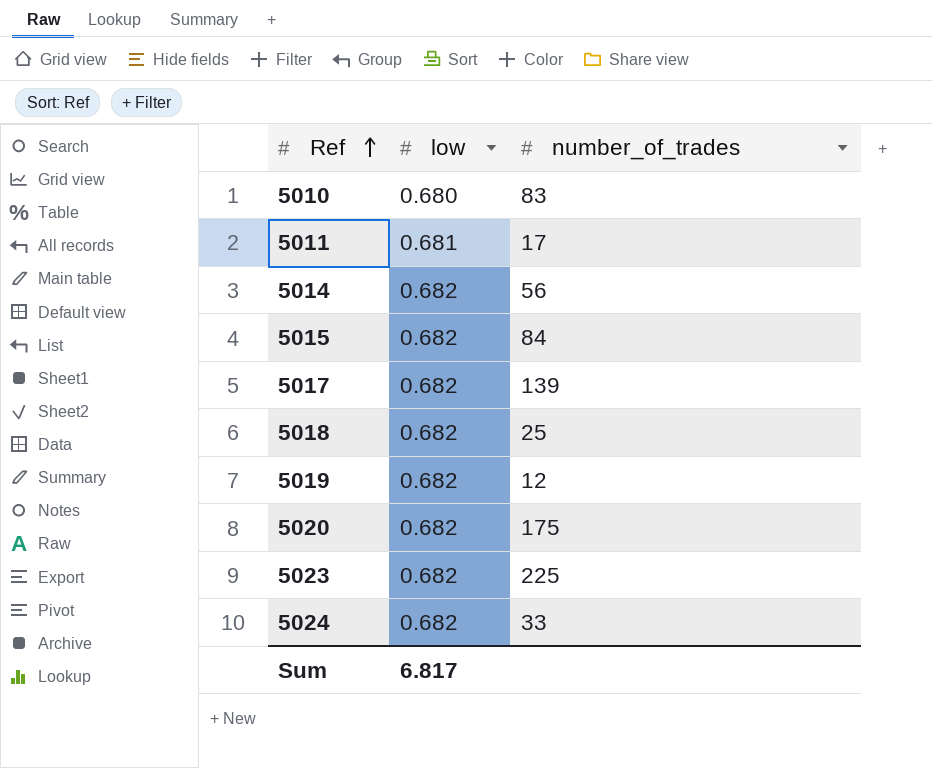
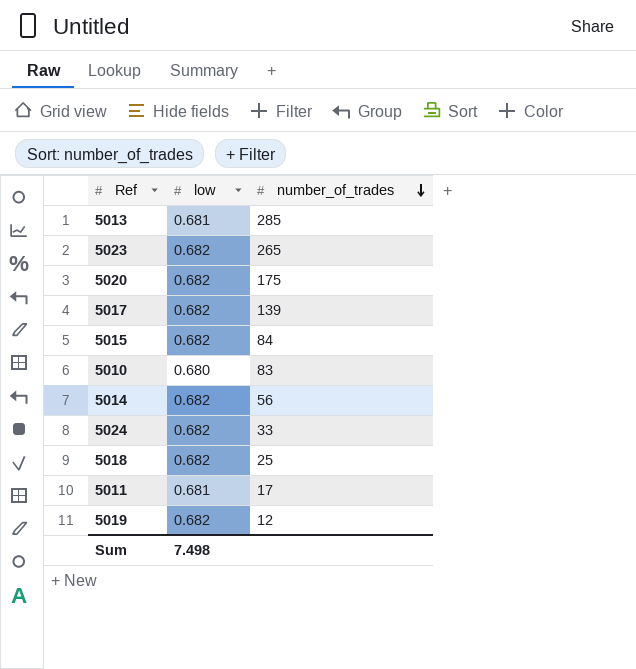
row order: Ref ascending -> number_of_trades descending
row 5013: none -> 0.681 | 285
5023 | number_of_trades: 225 -> 265
Sum | low: 6.817 -> 7.498

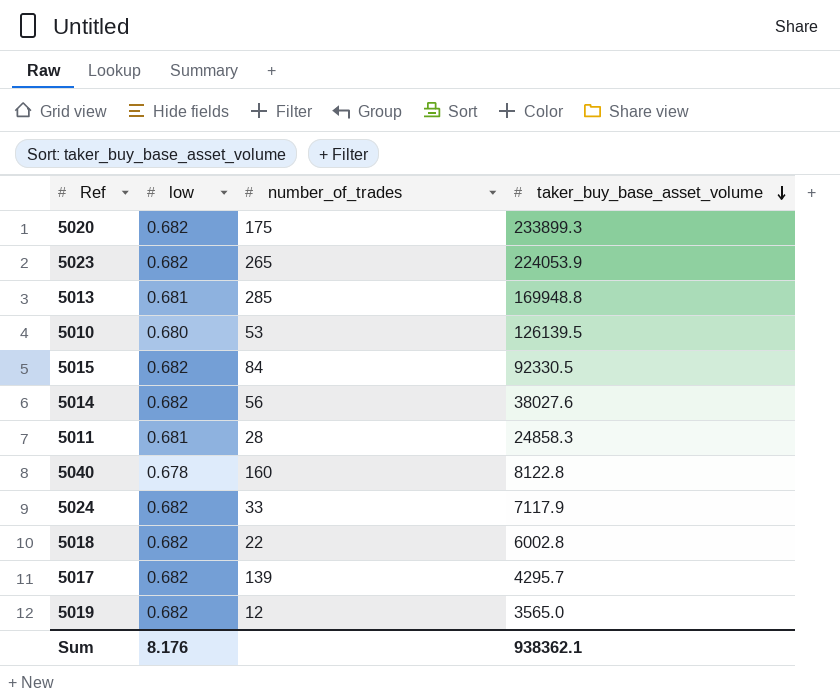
row order: number_of_trades descending -> taker_buy_base_asset_volume descending
column taker_buy_base_asset_volume | position: none -> 4
5010 | number_of_trades: 83 -> 53
5011 | number_of_trades: 17 -> 28
row 5040: none -> 0.678 | 160 | 8122.8
5018 | number_of_trades: 25 -> 22
Sum | low: 7.498 -> 8.176

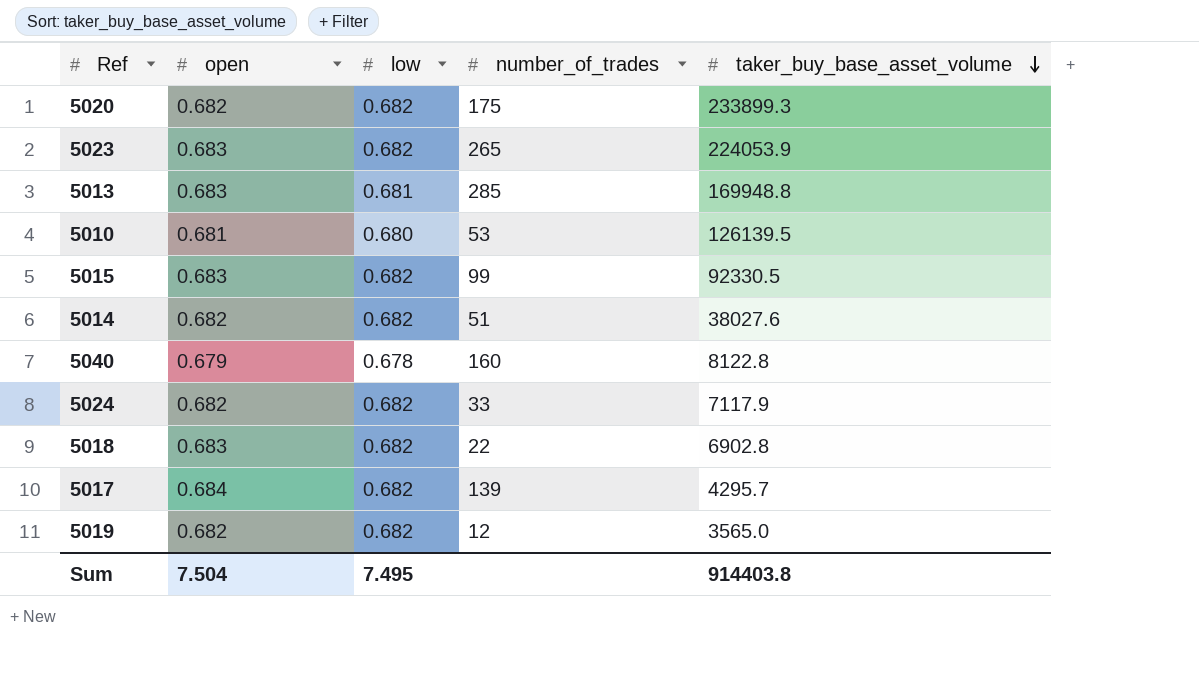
column open | position: none -> 2
row 5011: 0.681 | 28 | 24858.3 -> none
5015 | number_of_trades: 84 -> 99
5014 | number_of_trades: 56 -> 51
5018 | taker_buy_base_asset_volume: 6002.8 -> 6902.8
Sum | low: 8.176 -> 7.495
Sum | taker_buy_base_asset_volume: 938362.1 -> 914403.8

